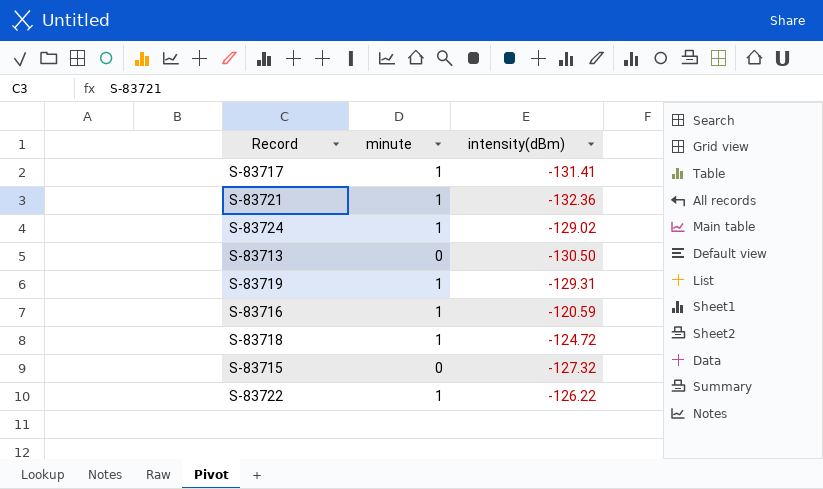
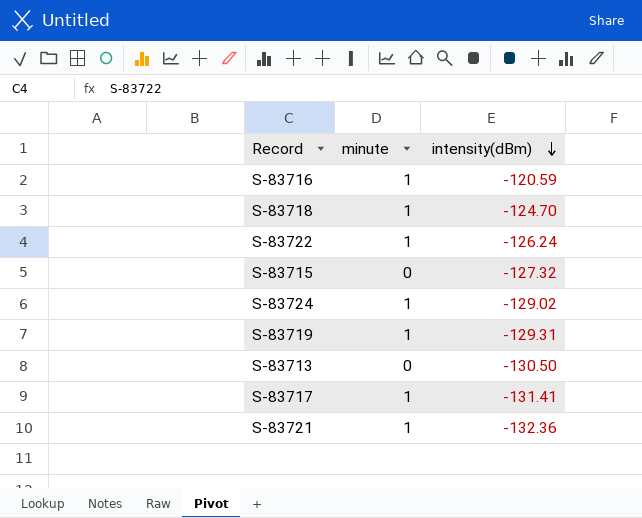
row order: none -> intensity(dBm) descending
S-83718 | intensity(dBm): -124.72 -> -124.70
S-83722 | intensity(dBm): -126.22 -> -126.24

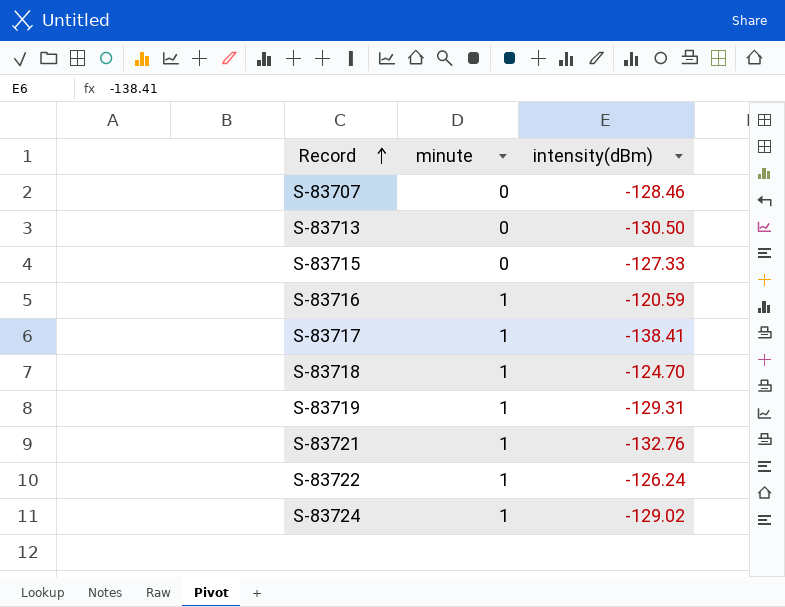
row order: intensity(dBm) descending -> Record ascending
row S-83707: none -> 0 | -128.46
S-83715 | intensity(dBm): -127.32 -> -127.33
S-83717 | intensity(dBm): -131.41 -> -138.41
S-83721 | intensity(dBm): -132.36 -> -132.76

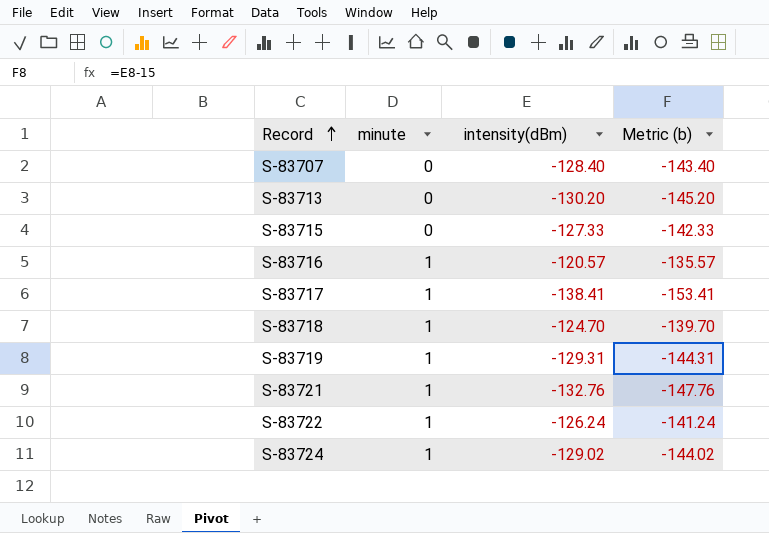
column Metric (b) | formula: none -> [intensity(dBm)] - 15
S-83707 | intensity(dBm): -128.46 -> -128.40
S-83713 | intensity(dBm): -130.50 -> -130.20
S-83716 | intensity(dBm): -120.59 -> -120.57

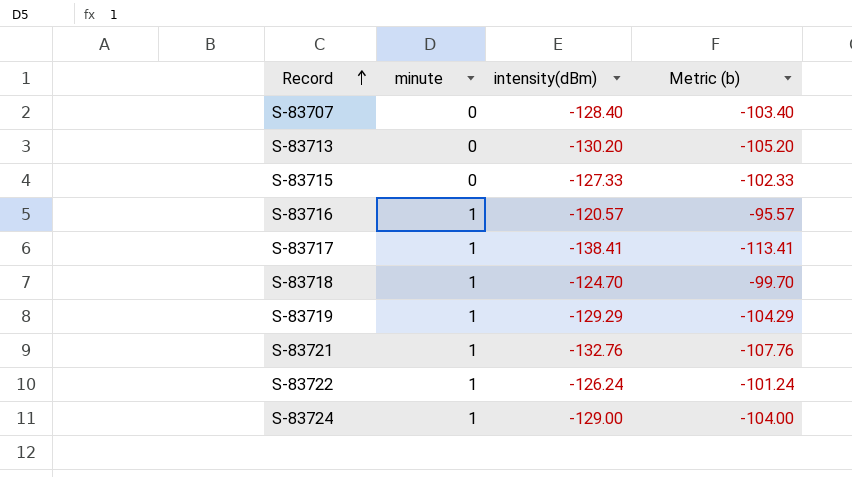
column Metric (b) | formula: [intensity(dBm)] - 15 -> [intensity(dBm)] + 25
S-83719 | intensity(dBm): -129.31 -> -129.29
S-83724 | intensity(dBm): -129.02 -> -129.00

